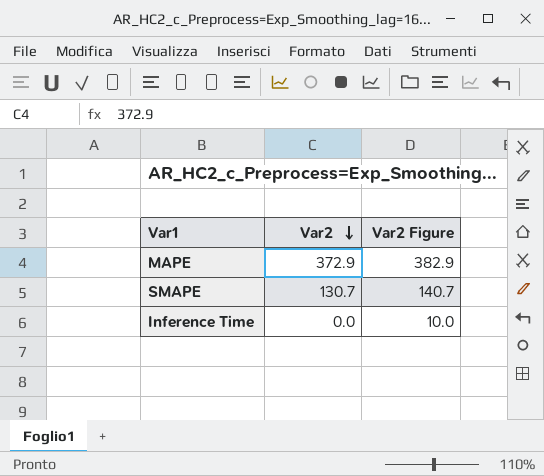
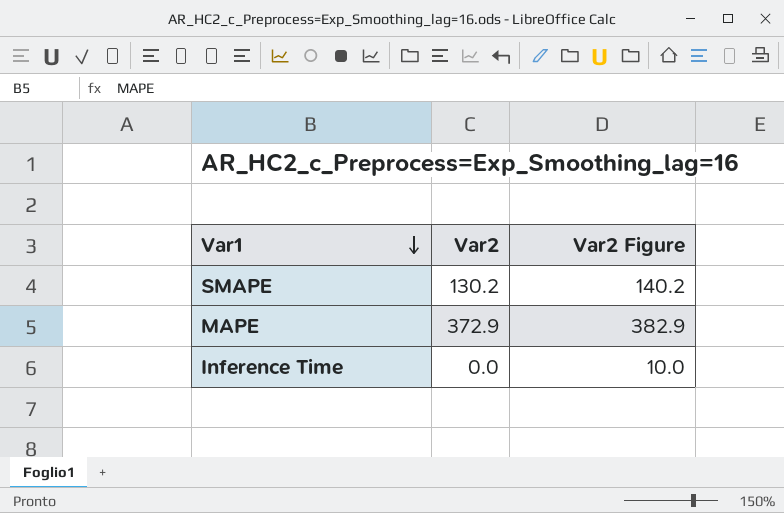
row order: Var2 descending -> Var1 descending
SMAPE | Var2: 130.7 -> 130.2
SMAPE | Var2 Figure: 140.7 -> 140.2

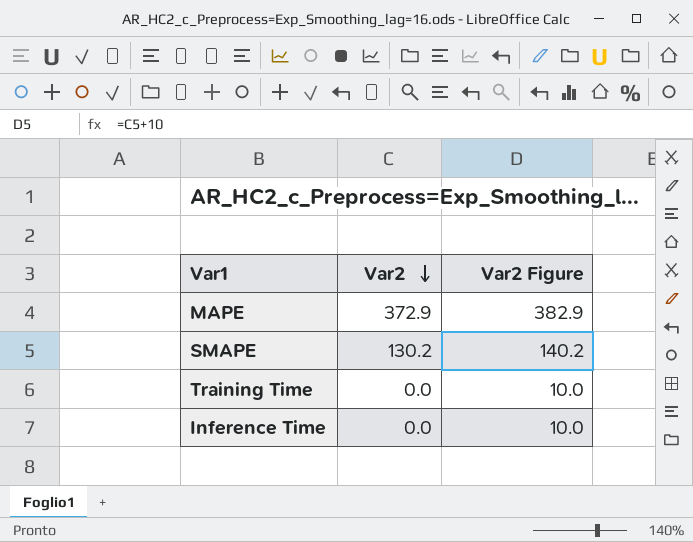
row order: Var1 descending -> Var2 descending
row Training Time: none -> 0.0 | 10.0

